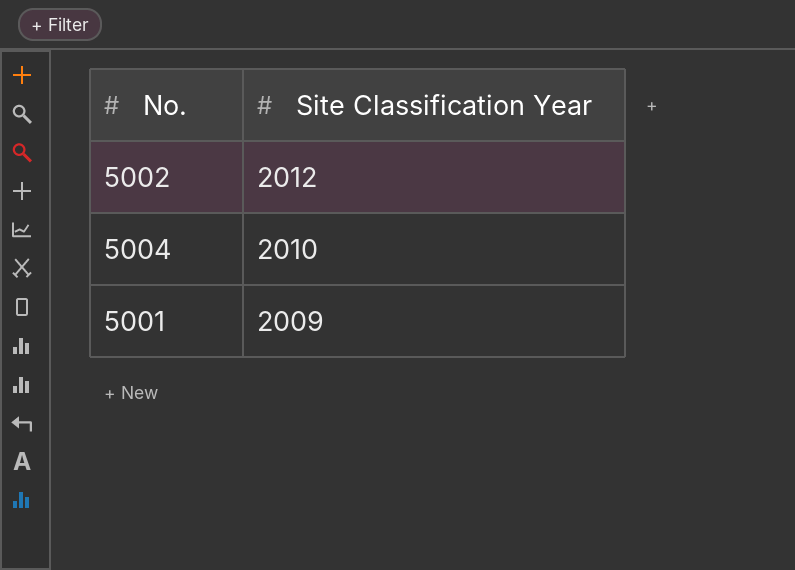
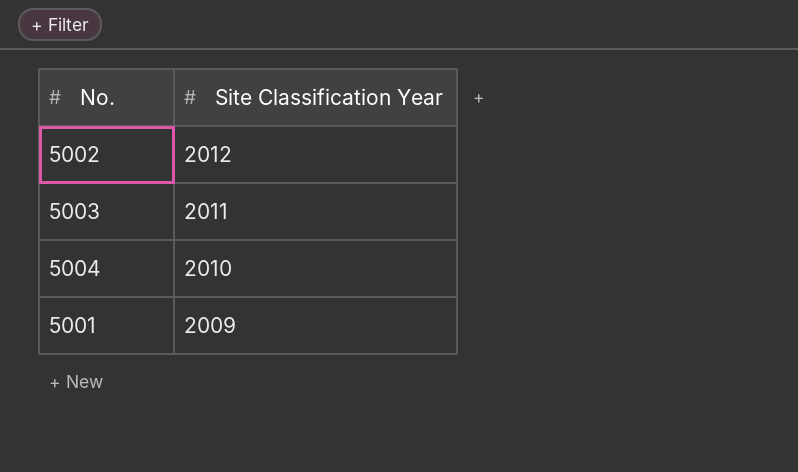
row 5003: none -> 2011

